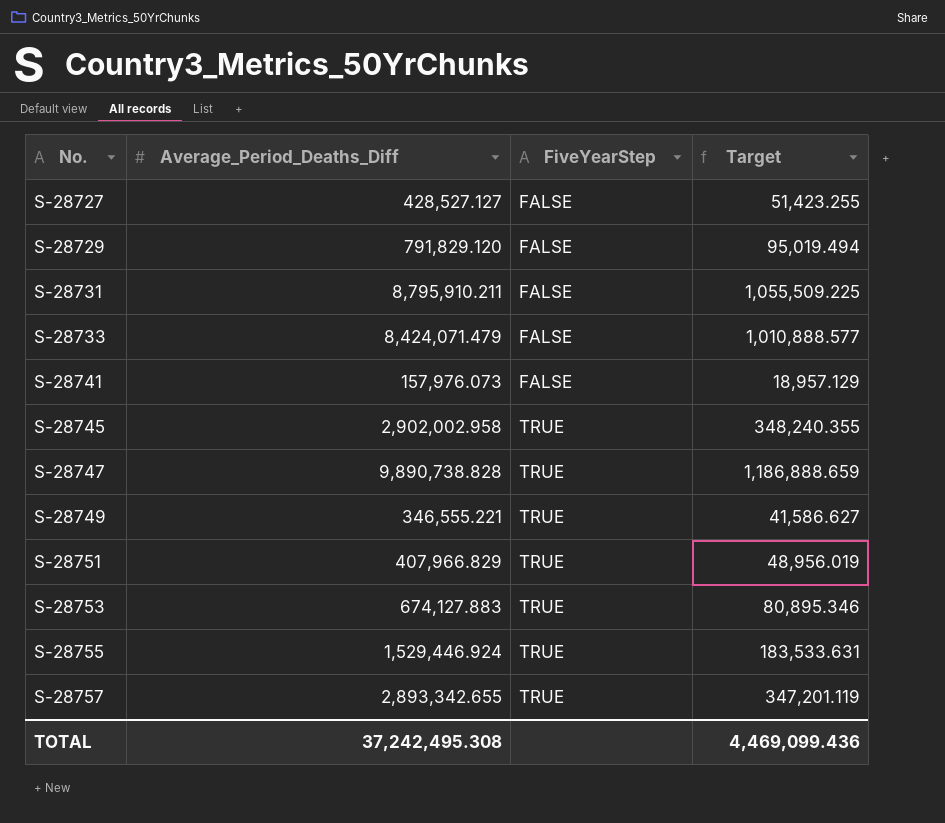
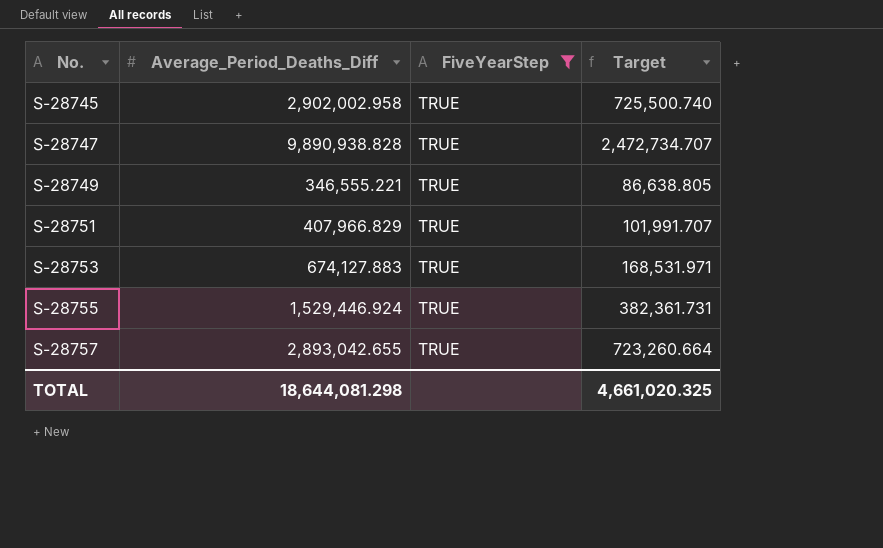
filter: none -> FiveYearStep = TRUE
column Target | formula: [Average_Period_Deaths_Diff] * 0.12 -> [Average_Period_Deaths_Diff] * 0.25
S-28747 | Average_Period_Deaths_Diff: 9,890,738.828 -> 9,890,938.828
S-28757 | Average_Period_Deaths_Diff: 2,893,342.655 -> 2,893,042.655
TOTAL | Average_Period_Deaths_Diff: 37,242,495.308 -> 18,644,081.298
TOTAL | Target: 4,469,099.436 -> 4,661,020.325

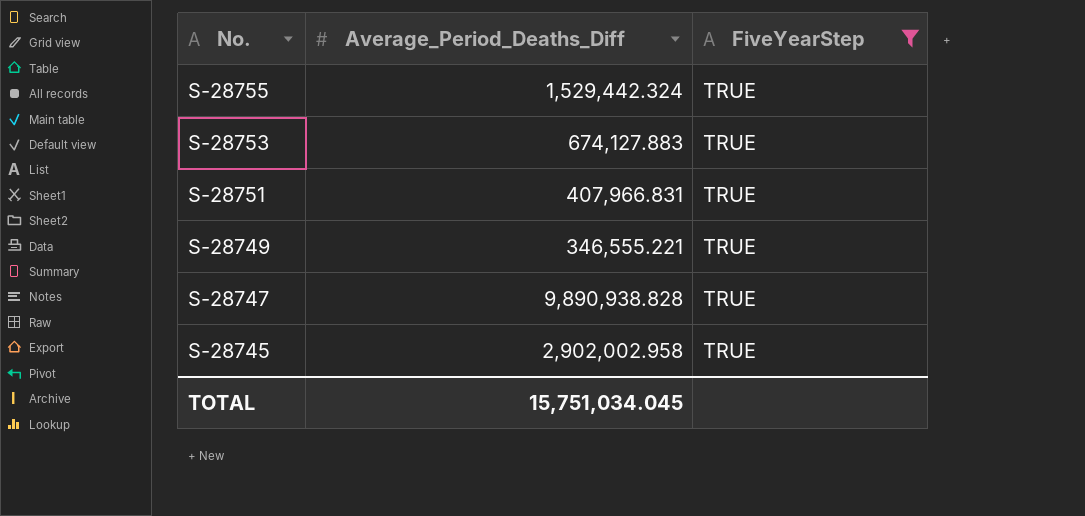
row order: No. ascending -> No. descending
column Target | formula: [Average_Period_Deaths_Diff] * 0.25 -> none
row S-28757: 2,893,042.655 | TRUE | 723,260.664 -> none
S-28755 | Average_Period_Deaths_Diff: 1,529,446.924 -> 1,529,442.324
S-28751 | Average_Period_Deaths_Diff: 407,966.829 -> 407,966.831
TOTAL | Average_Period_Deaths_Diff: 18,644,081.298 -> 15,751,034.045

